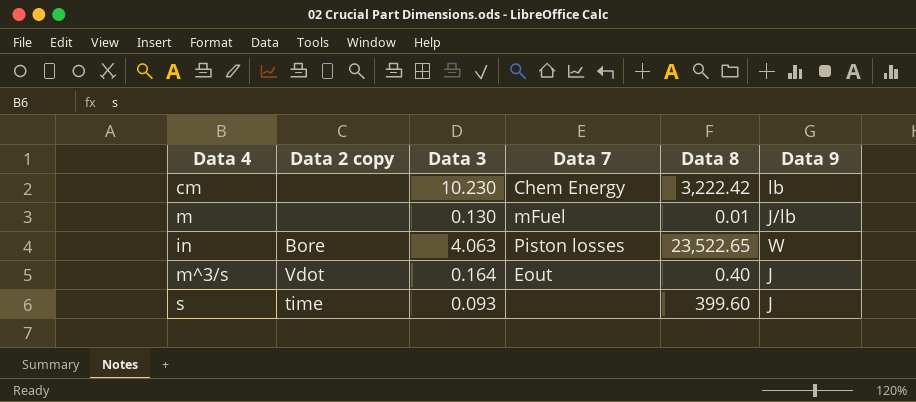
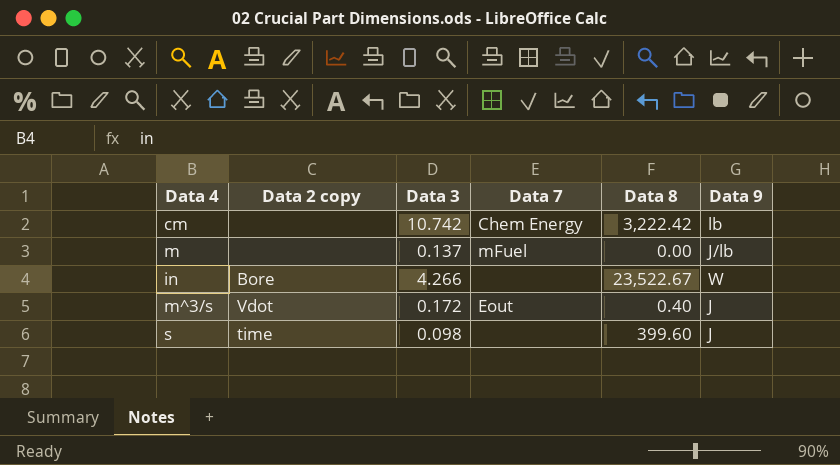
cm | Data 3: 10.230 -> 10.742
m | Data 3: 0.130 -> 0.137
m | Data 8: 0.01 -> 0.00
in | Data 3: 4.063 -> 4.266
in | Data 7: Piston losses -> none
in | Data 8: 23,522.65 -> 23,522.67
m^3/s | Data 3: 0.164 -> 0.172
s | Data 3: 0.093 -> 0.098

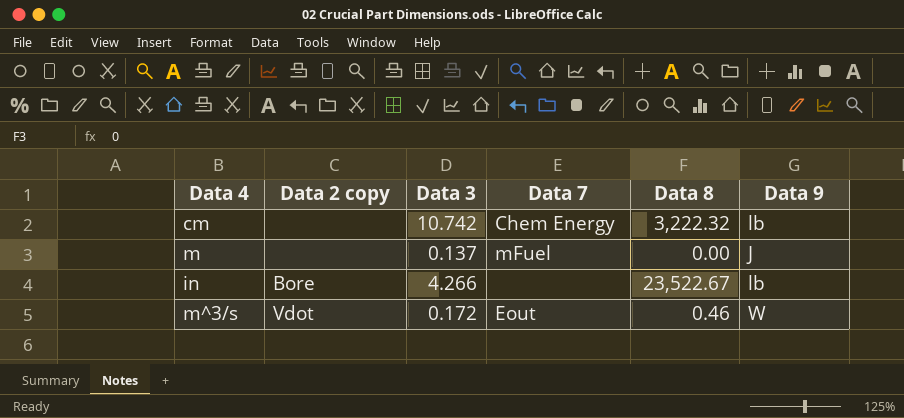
row s: time | 0.098 | none | 399.60 | J -> none
cm | Data 8: 3,222.42 -> 3,222.32
m | Data 9: J/lb -> J
in | Data 9: W -> lb
m^3/s | Data 8: 0.40 -> 0.46
m^3/s | Data 9: J -> W

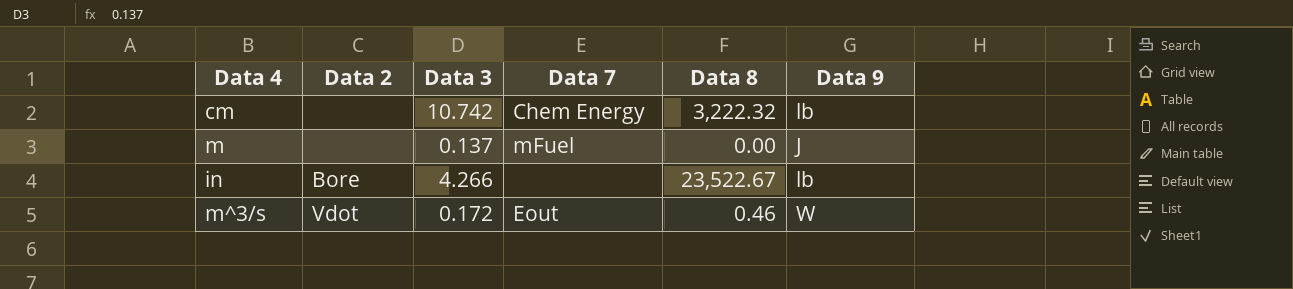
column name: Data 2 copy -> Data 2

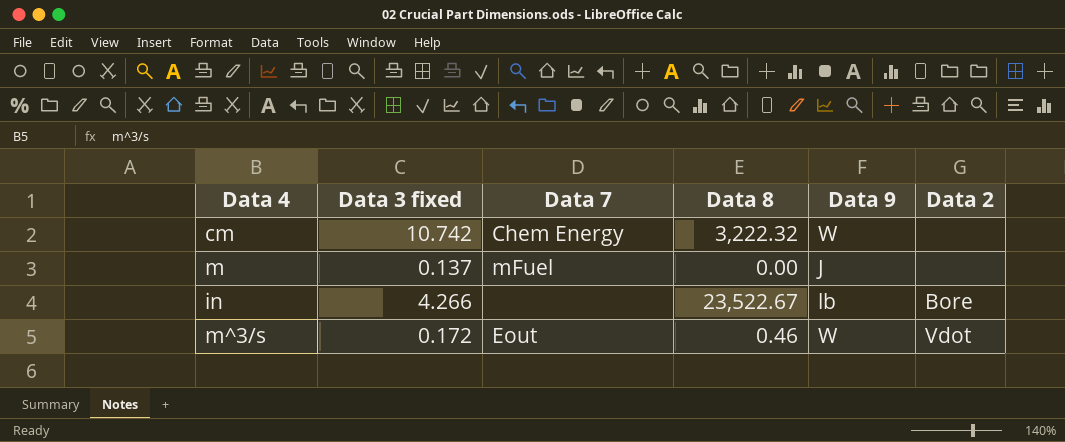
column name: Data 3 -> Data 3 fixed
column Data 2 | position: 2 -> 6
cm | Data 9: lb -> W

